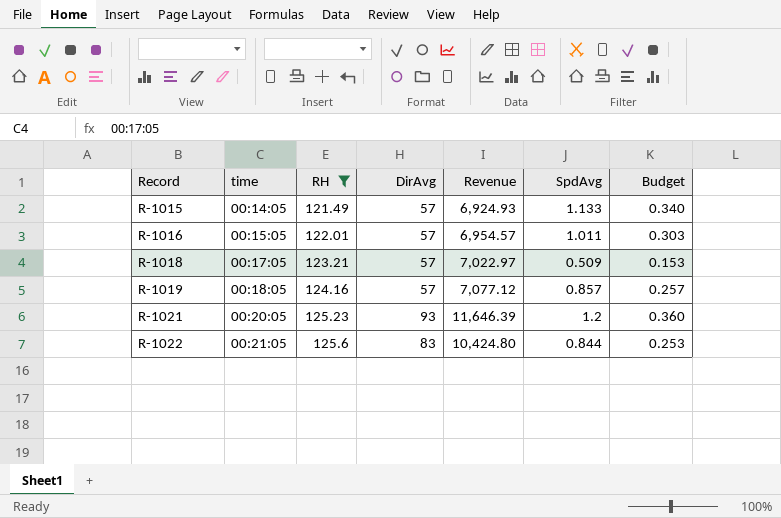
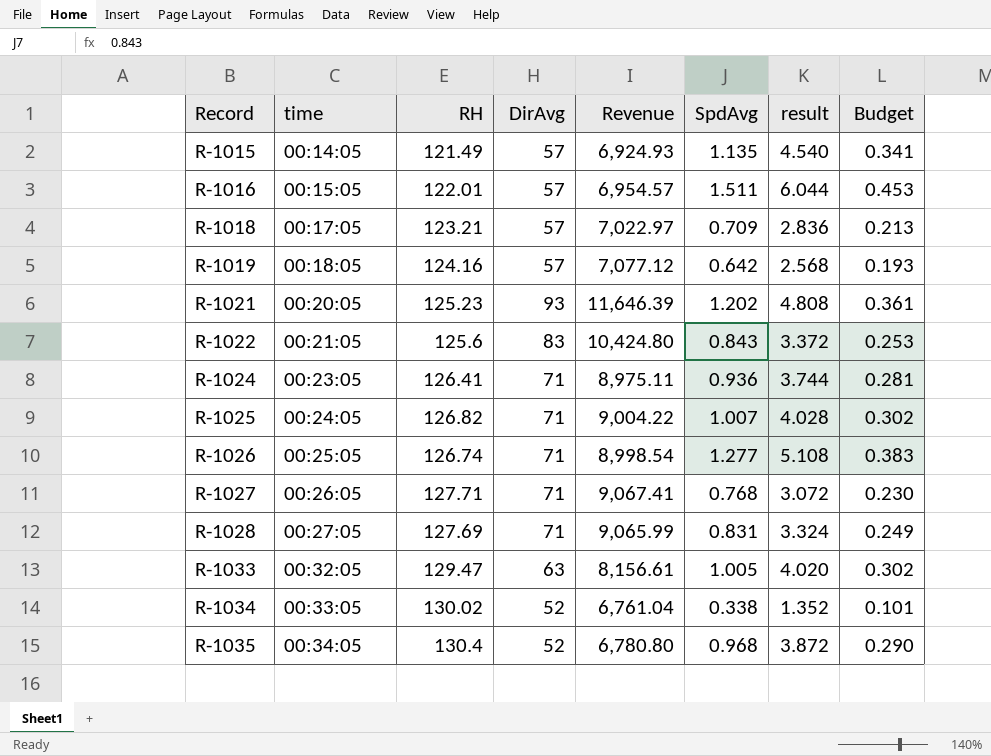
filter: RH <= 125.6 -> none
column result | formula: none -> [SpdAvg] * 4
R-1015 | SpdAvg: 1.133 -> 1.135
R-1015 | Budget: 0.340 -> 0.341
R-1016 | SpdAvg: 1.011 -> 1.511
R-1016 | Budget: 0.303 -> 0.453
R-1018 | SpdAvg: 0.509 -> 0.709
R-1018 | Budget: 0.153 -> 0.213
R-1019 | SpdAvg: 0.857 -> 0.642
R-1019 | Budget: 0.257 -> 0.193
R-1021 | SpdAvg: 1.2 -> 1.202
R-1021 | Budget: 0.360 -> 0.361
R-1022 | SpdAvg: 0.844 -> 0.843

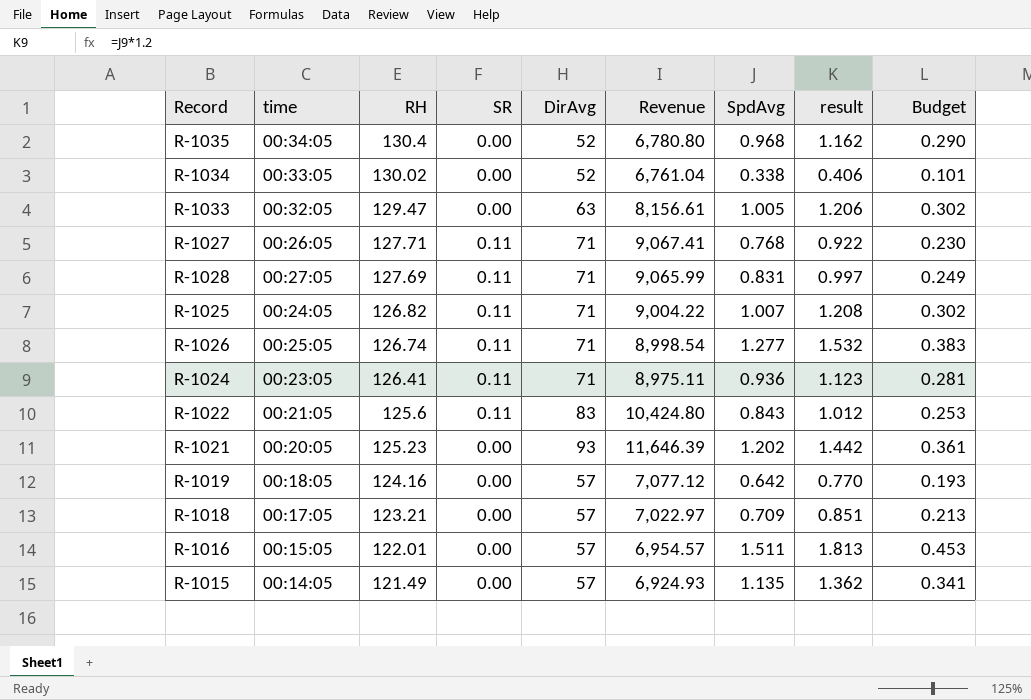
row order: Record ascending -> RH descending
column SR | position: none -> 4
column result | formula: [SpdAvg] * 4 -> [SpdAvg] * 1.2

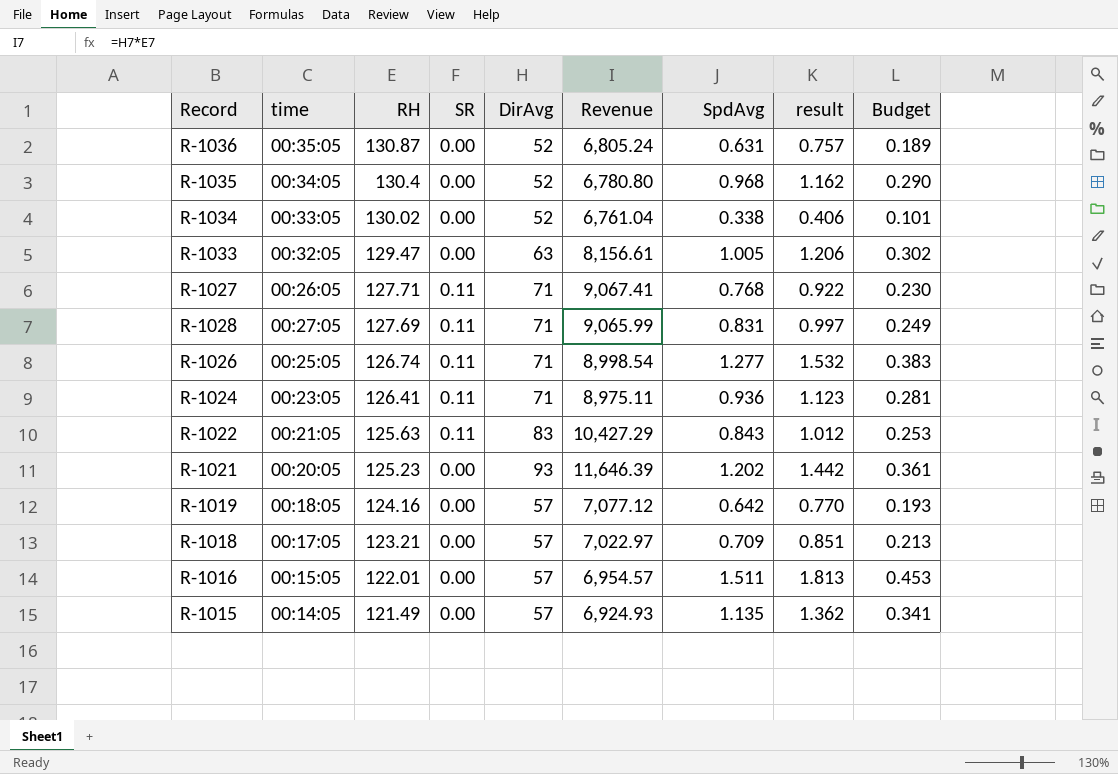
row R-1025: 00:24:05 | 126.82 | 0.11 | 71 | 9,004.22 | 1.007 | 1.208 | 0.302 -> none
row R-1036: none -> 00:35:05 | 130.87 | 0.00 | 52 | 6,805.24 | 0.631 | 0.757 | 0.189
R-1022 | RH: 125.6 -> 125.63
R-1022 | Revenue: 10,424.80 -> 10,427.29

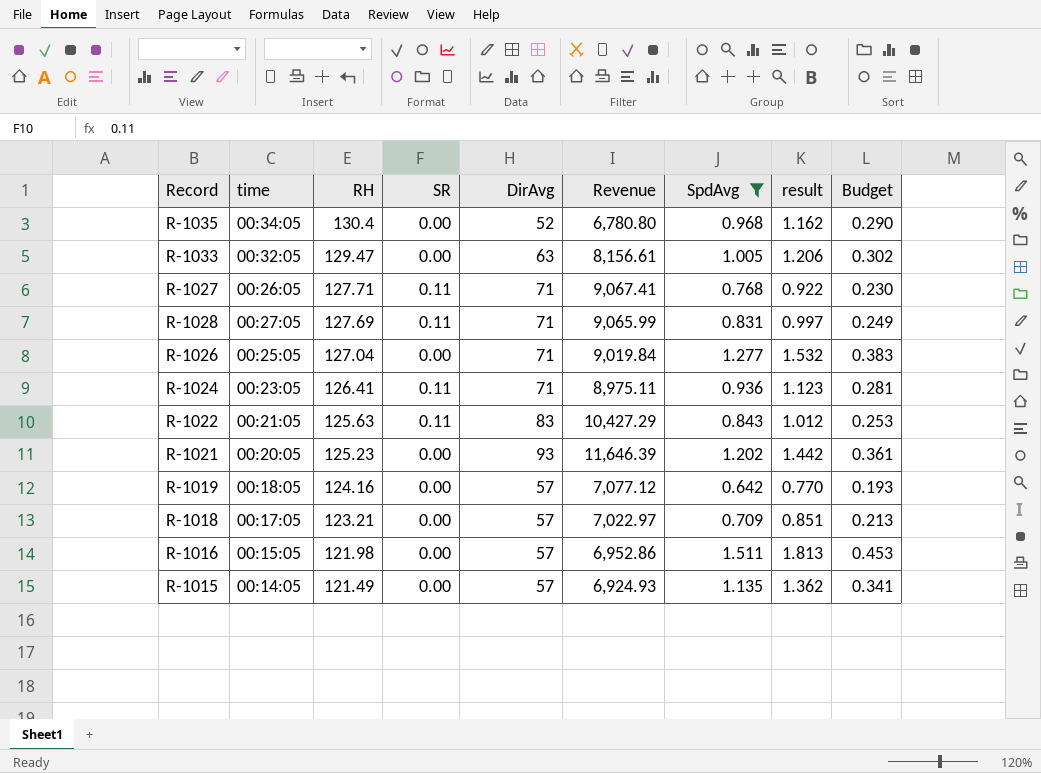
filter: none -> SpdAvg >= 0.642
R-1026 | RH: 126.74 -> 127.04
R-1026 | SR: 0.11 -> 0.00
R-1026 | Revenue: 8,998.54 -> 9,019.84
R-1016 | RH: 122.01 -> 121.98
R-1016 | Revenue: 6,954.57 -> 6,952.86

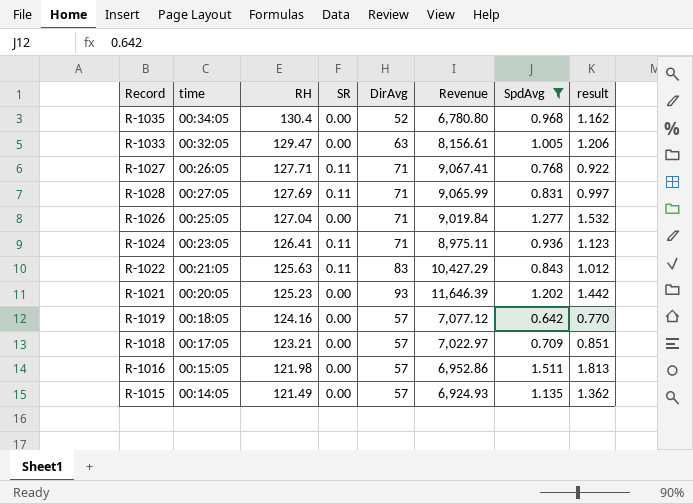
column Budget | formula: [SpdAvg] * 0.3 -> none

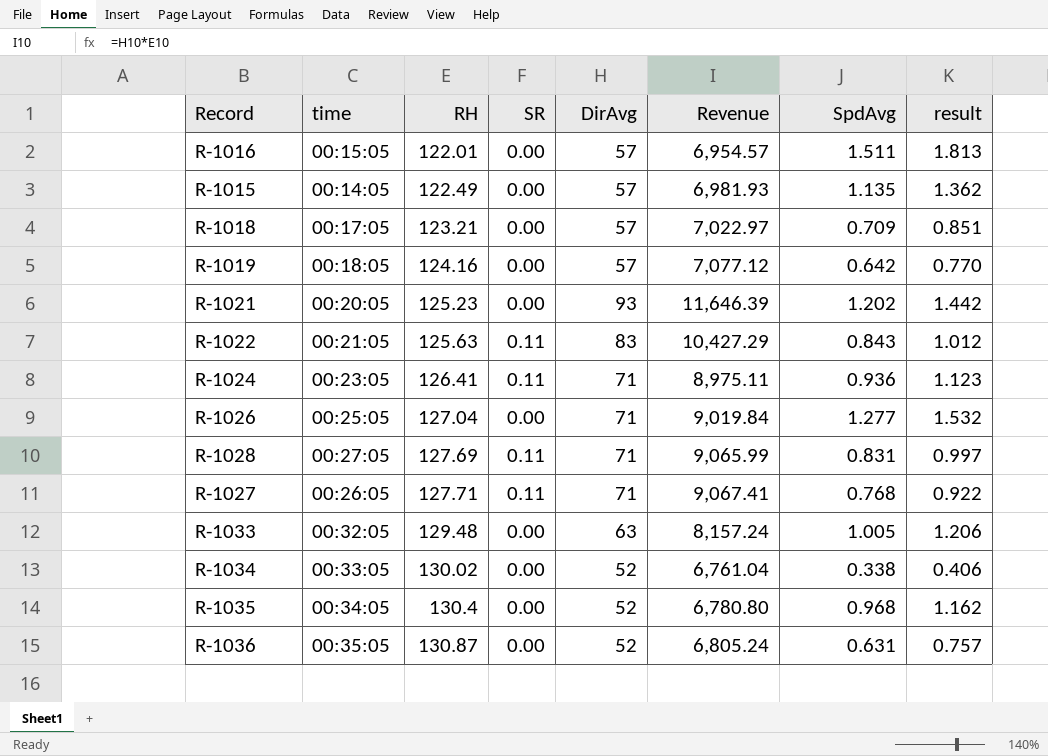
filter: SpdAvg >= 0.642 -> none
row order: RH descending -> RH ascending
R-1016 | RH: 121.98 -> 122.01
R-1016 | Revenue: 6,952.86 -> 6,954.57
R-1015 | RH: 121.49 -> 122.49
R-1015 | Revenue: 6,924.93 -> 6,981.93
R-1033 | RH: 129.47 -> 129.48
R-1033 | Revenue: 8,156.61 -> 8,157.24

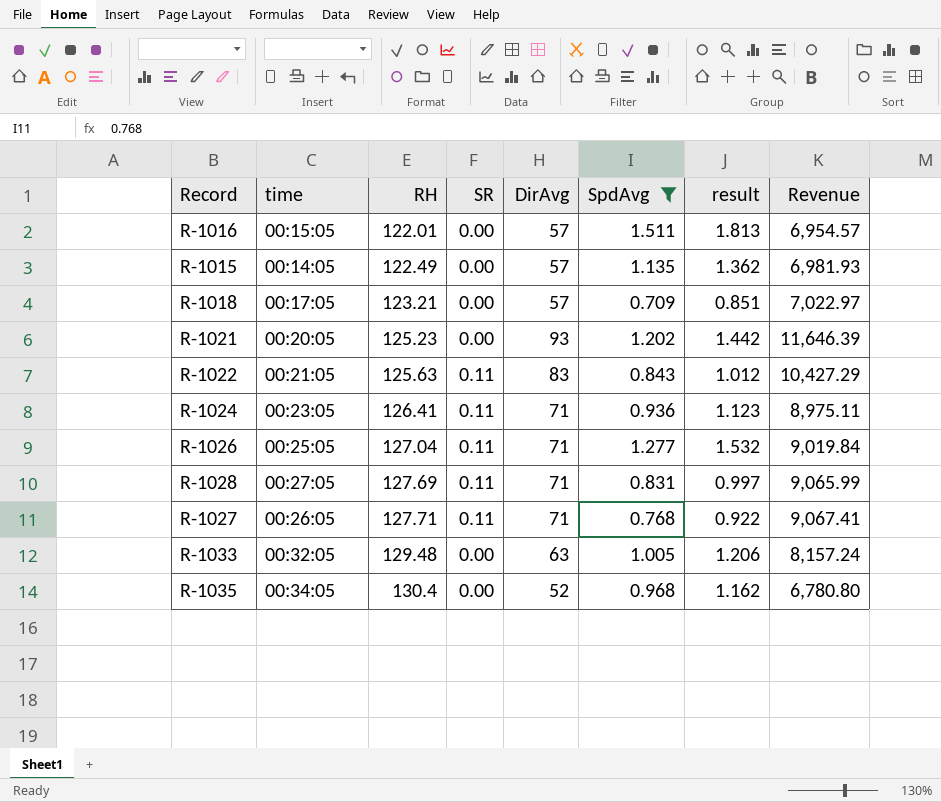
filter: none -> SpdAvg >= 0.709
column Revenue | position: 6 -> 8
R-1026 | SR: 0.00 -> 0.11

